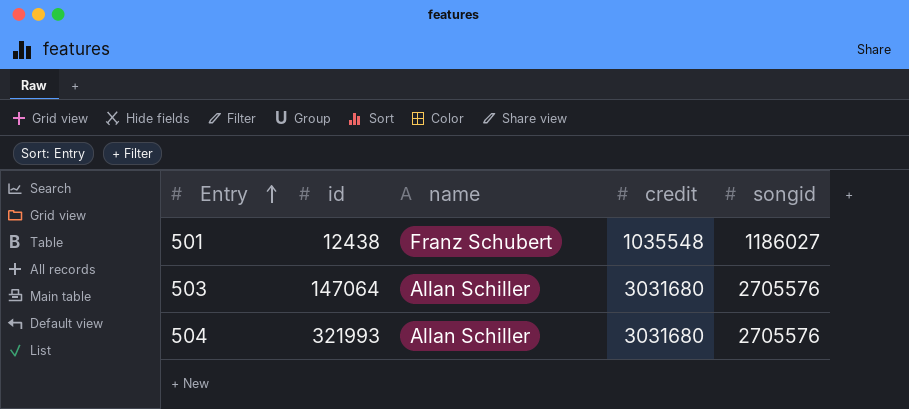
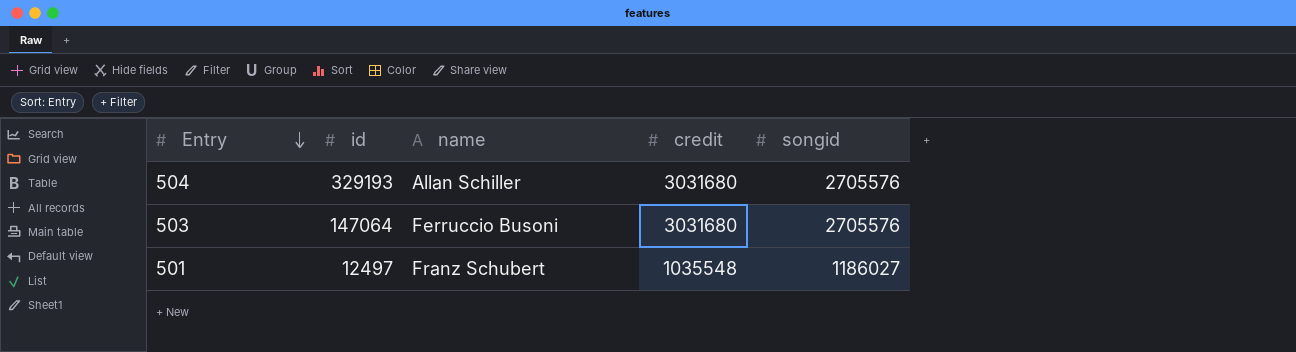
row order: Entry ascending -> Entry descending
504 | id: 321993 -> 329193
503 | name: Allan Schiller -> Ferruccio Busoni
501 | id: 12438 -> 12497

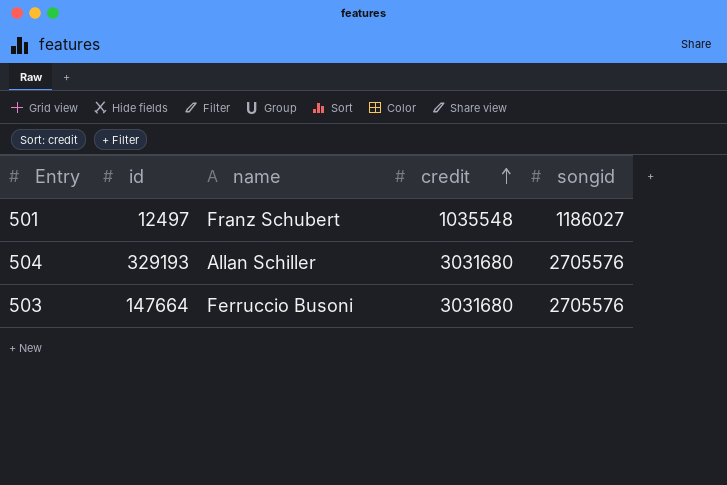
row order: Entry descending -> credit ascending
503 | id: 147064 -> 147664

